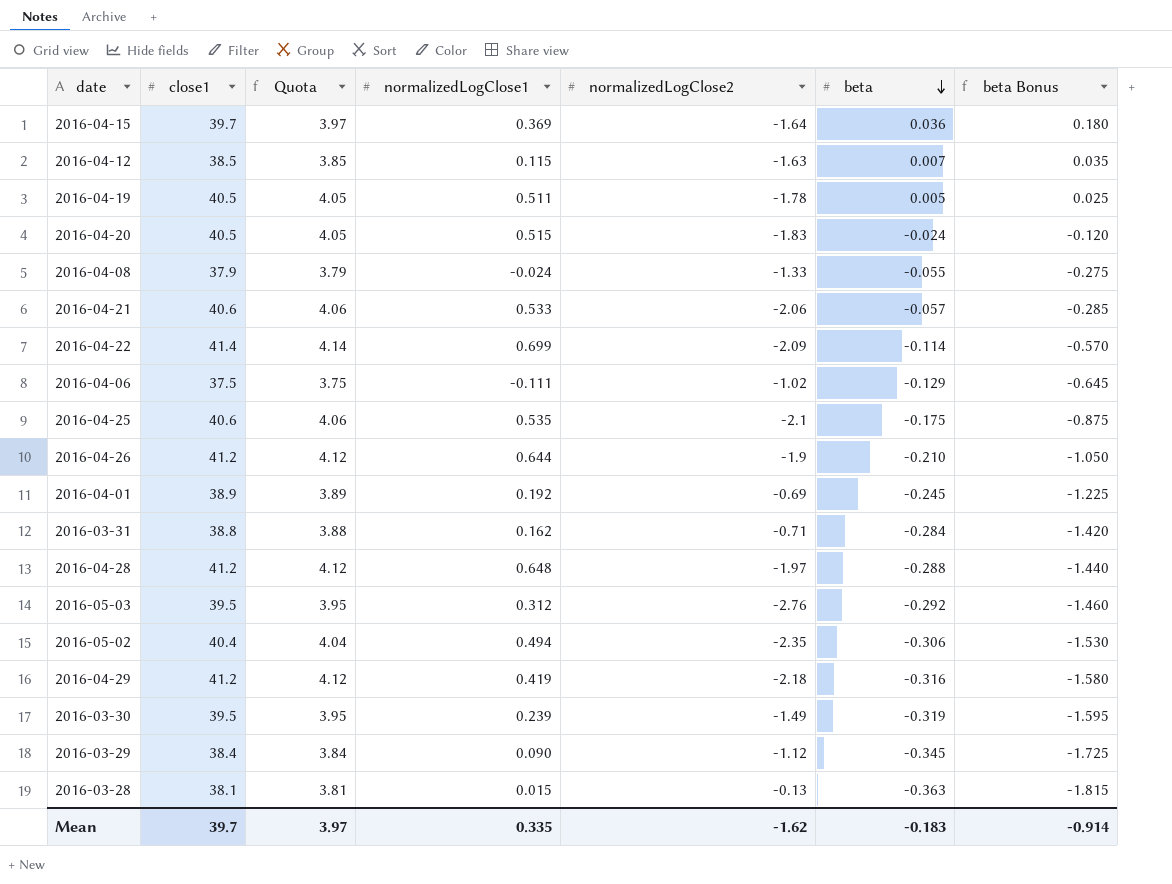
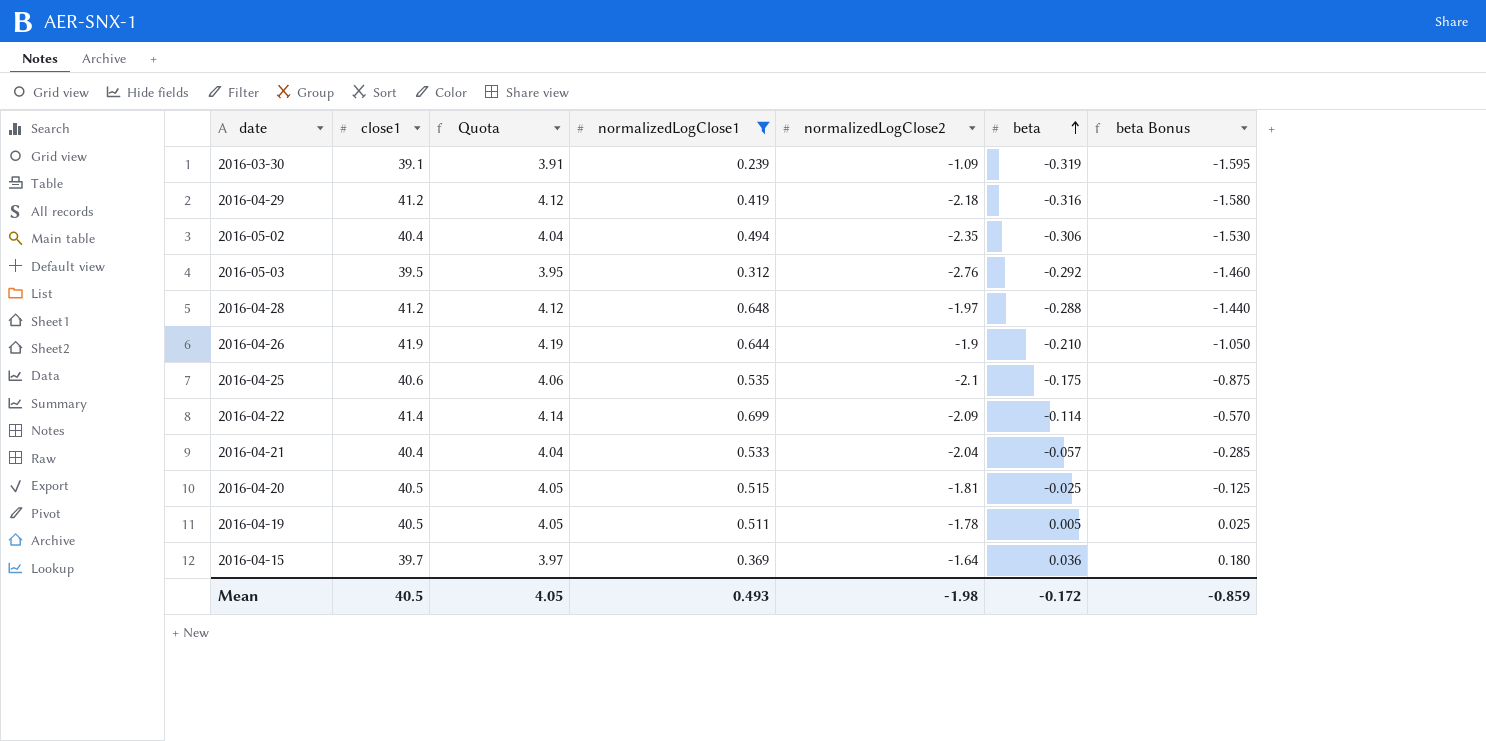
filter: none -> normalizedLogClose1 >= 0.239
row order: beta descending -> beta ascending
2016-03-30 | close1: 39.5 -> 39.1
2016-03-30 | Quota: 3.95 -> 3.91
2016-03-30 | normalizedLogClose2: -1.49 -> -1.09
2016-04-26 | close1: 41.2 -> 41.9
2016-04-26 | Quota: 4.12 -> 4.19
2016-04-21 | close1: 40.6 -> 40.4
2016-04-21 | Quota: 4.06 -> 4.04
2016-04-21 | normalizedLogClose2: -2.06 -> -2.04
2016-04-20 | normalizedLogClose2: -1.83 -> -1.81
2016-04-20 | beta: -0.024 -> -0.025
2016-04-20 | beta Bonus: -0.120 -> -0.125
Mean | close1: 39.7 -> 40.5
Mean | Quota: 3.97 -> 4.05
Mean | normalizedLogClose1: 0.335 -> 0.493
Mean | normalizedLogClose2: -1.62 -> -1.98
Mean | beta: -0.183 -> -0.172
Mean | beta Bonus: -0.914 -> -0.859

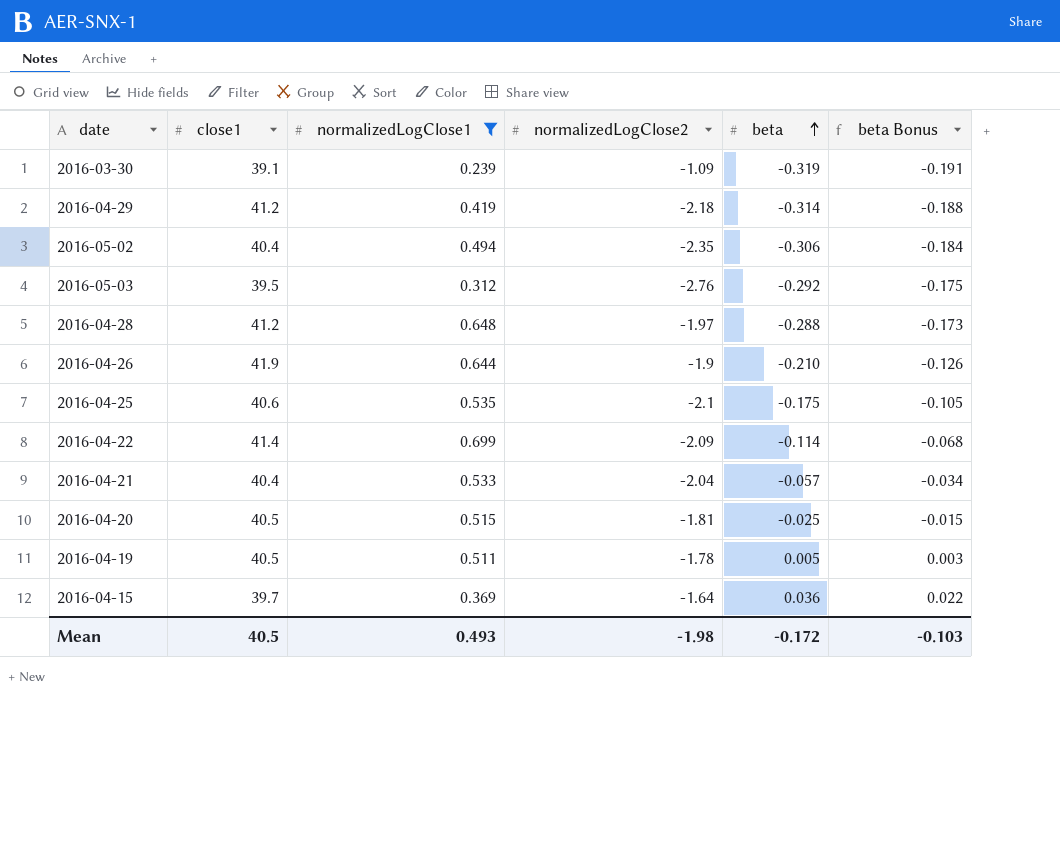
column Quota | formula: [close1] * 0.1 -> none
column beta Bonus | formula: [beta] * 5 -> [beta] * 0.6
2016-04-29 | beta: -0.316 -> -0.314
Mean | beta Bonus: -0.859 -> -0.103

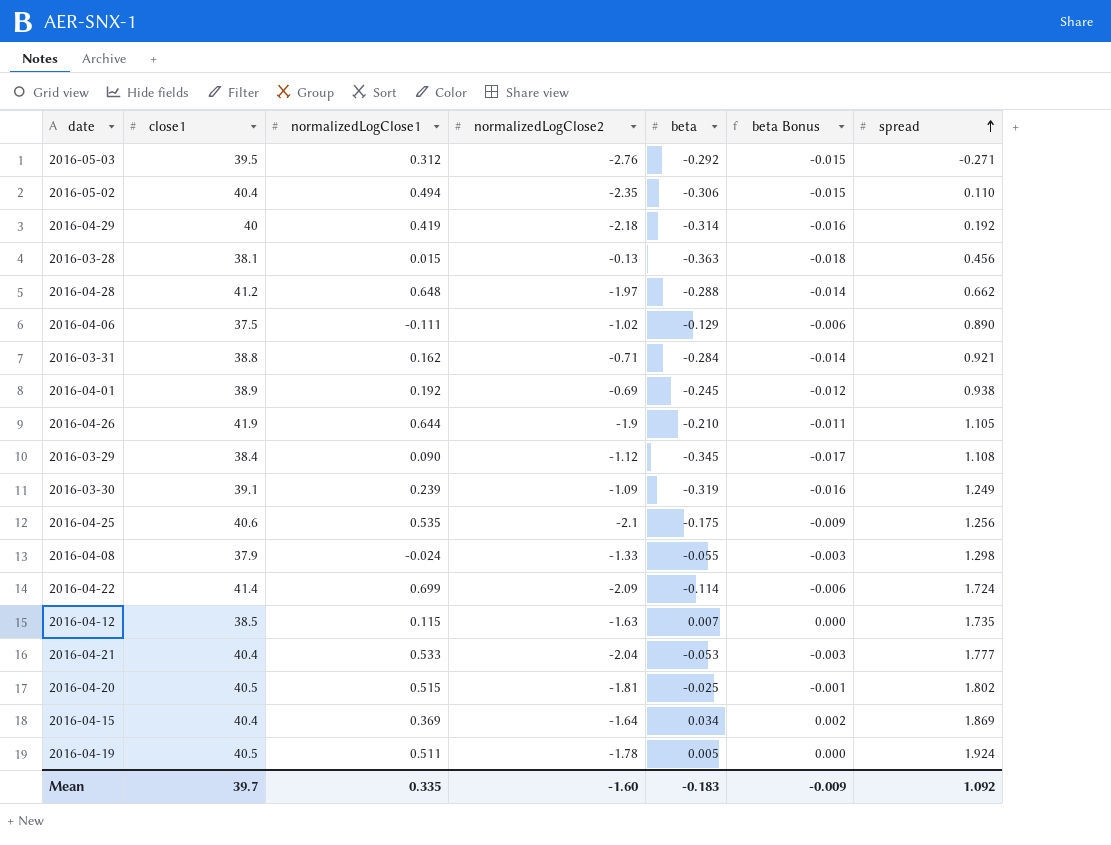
filter: normalizedLogClose1 >= 0.239 -> none
row order: beta ascending -> spread ascending
column beta Bonus | formula: [beta] * 0.6 -> [beta] * 0.05
column spread | position: none -> 7
2016-04-29 | close1: 41.2 -> 40
2016-04-21 | beta: -0.057 -> -0.053
2016-04-15 | close1: 39.7 -> 40.4
2016-04-15 | beta: 0.036 -> 0.034
Mean | close1: 40.5 -> 39.7
Mean | normalizedLogClose1: 0.493 -> 0.335
Mean | normalizedLogClose2: -1.98 -> -1.60
Mean | beta: -0.172 -> -0.183
Mean | beta Bonus: -0.103 -> -0.009

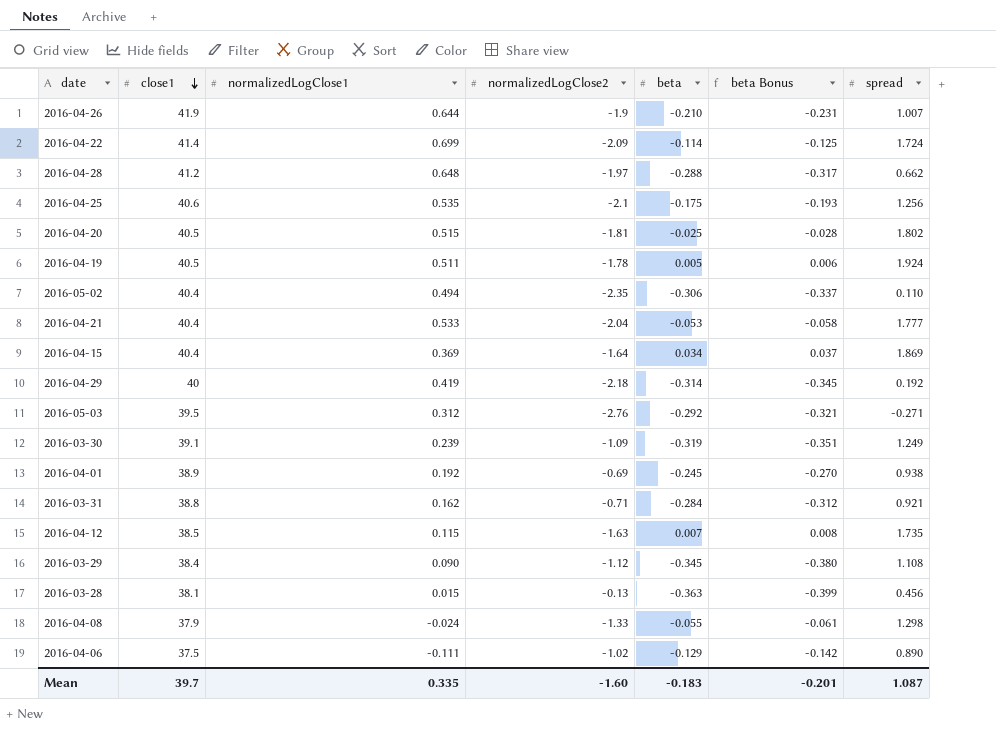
row order: spread ascending -> close1 descending
column beta Bonus | formula: [beta] * 0.05 -> [beta] * 1.1
2016-04-26 | spread: 1.105 -> 1.007
Mean | beta Bonus: -0.009 -> -0.201
Mean | spread: 1.092 -> 1.087

